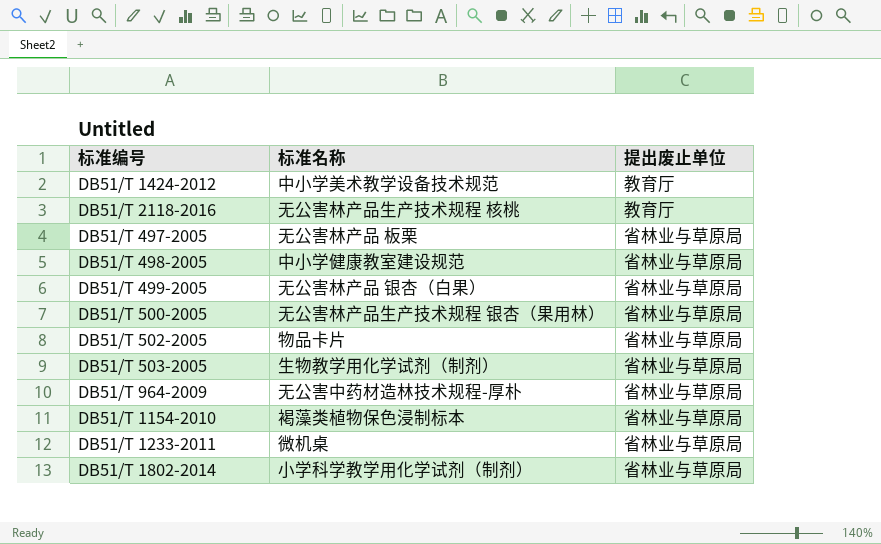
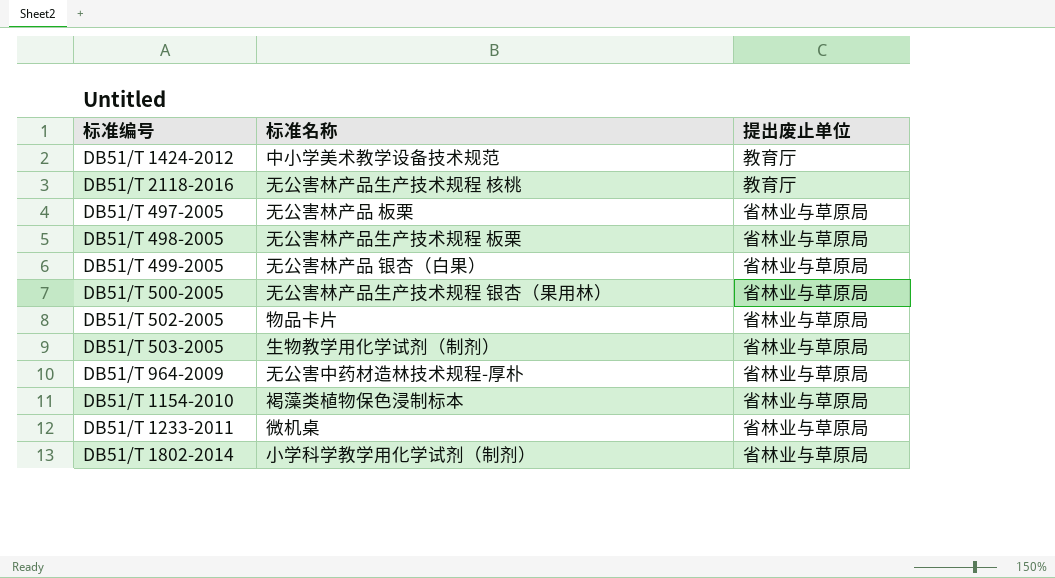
DB51/T 498-2005 | 标准名称: 中小学健康教室建设规范 -> 无公害林产品生产技术规程 板栗

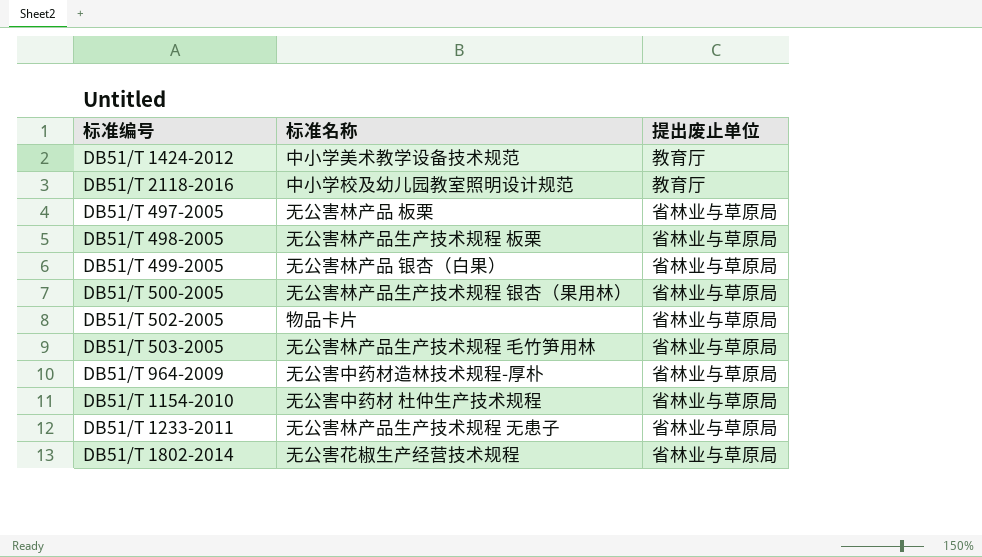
DB51/T 2118-2016 | 标准名称: 无公害林产品生产技术规程 核桃 -> 中小学校及幼儿园教室照明设计规范
DB51/T 503-2005 | 标准名称: 生物教学用化学试剂（制剂） -> 无公害林产品生产技术规程 毛竹笋用林
DB51/T 1154-2010 | 标准名称: 褐藻类植物保色浸制标本 -> 无公害中药材 杜仲生产技术规程
DB51/T 1233-2011 | 标准名称: 微机桌 -> 无公害林产品生产技术规程 无患子
DB51/T 1802-2014 | 标准名称: 小学科学教学用化学试剂（制剂） -> 无公害花椒生产经营技术规程

